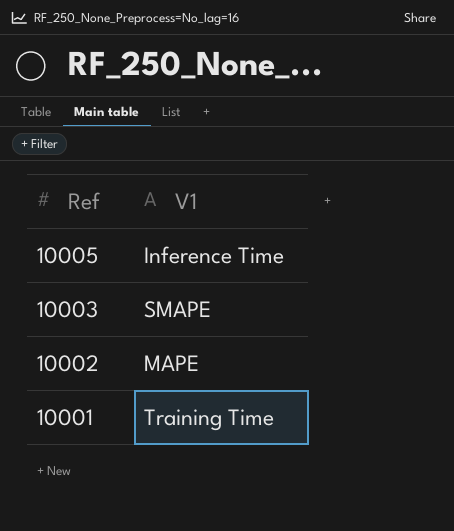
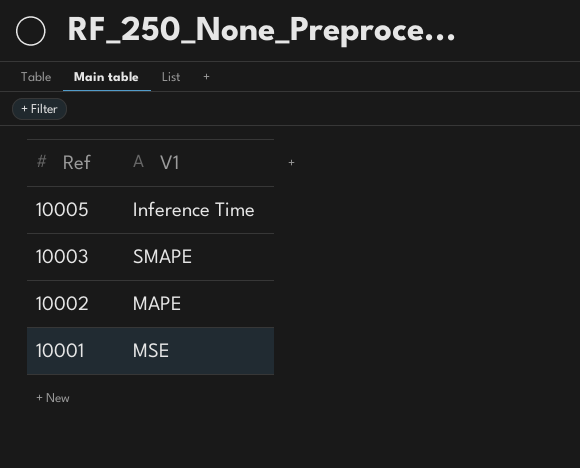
10001 | V1: Training Time -> MSE

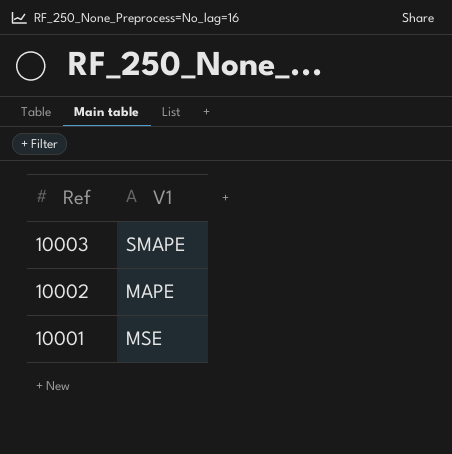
row 10005: Inference Time -> none

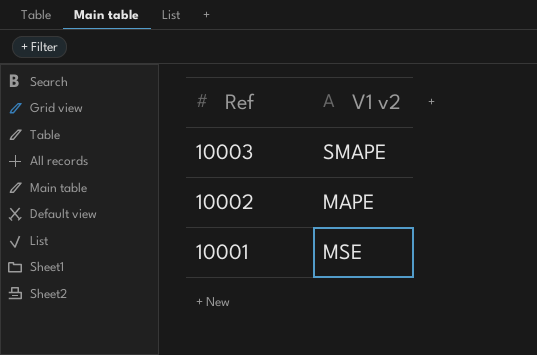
column name: V1 -> V1 v2

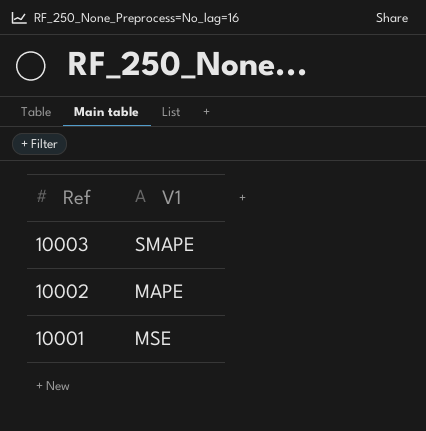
column name: V1 v2 -> V1

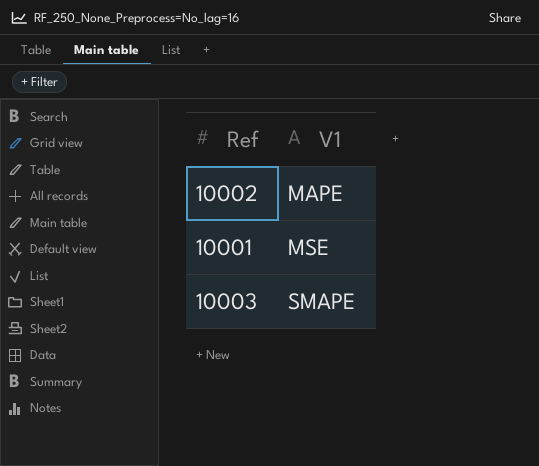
row order: Ref descending -> V1 ascending

